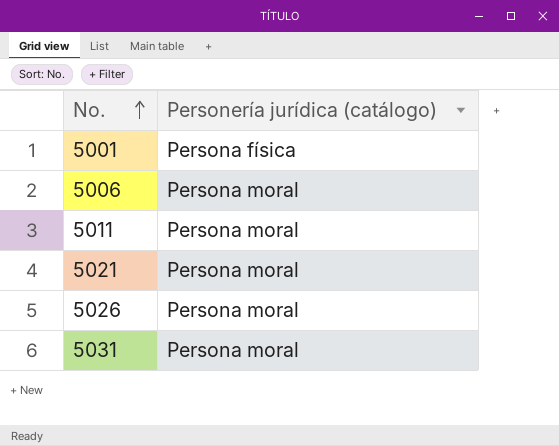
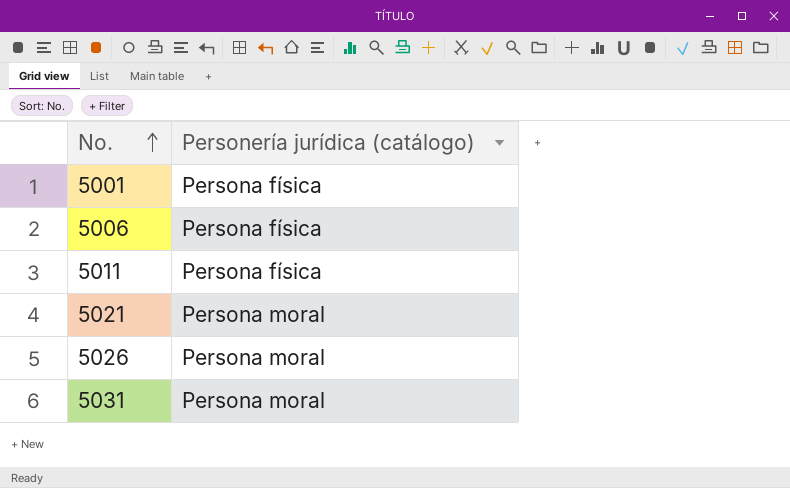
5006 | Personería jurídica (catálogo): Persona moral -> Persona física
5011 | Personería jurídica (catálogo): Persona moral -> Persona física

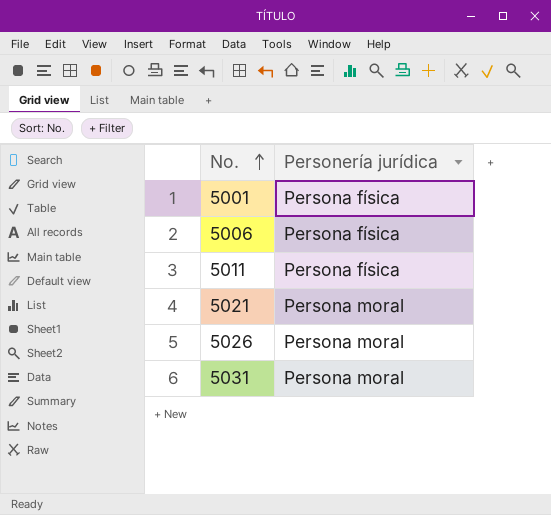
column name: Personería jurídica (catálogo) -> Personería jurídica

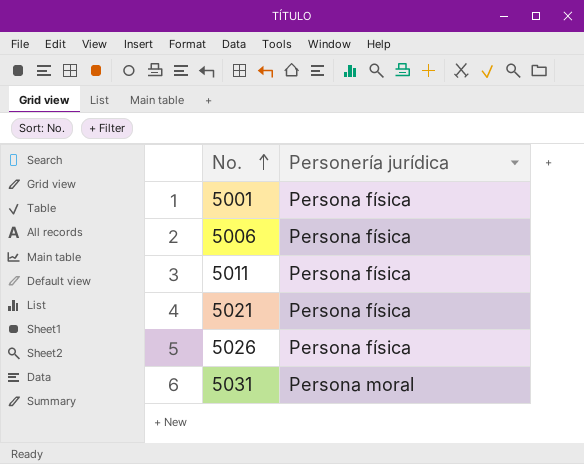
5021 | Personería jurídica: Persona moral -> Persona física
5026 | Personería jurídica: Persona moral -> Persona física

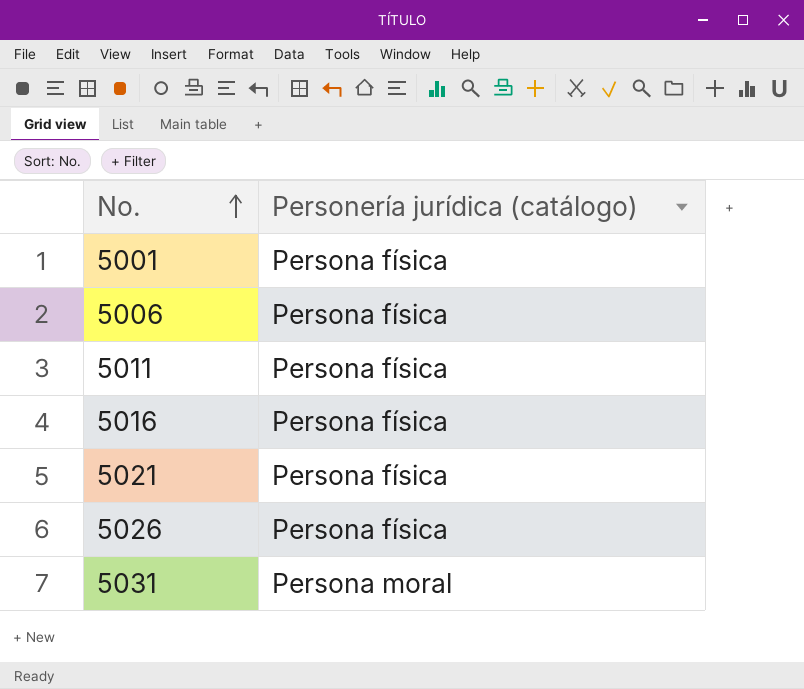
column name: Personería jurídica -> Personería jurídica (catálogo)
row 5016: none -> Persona física

